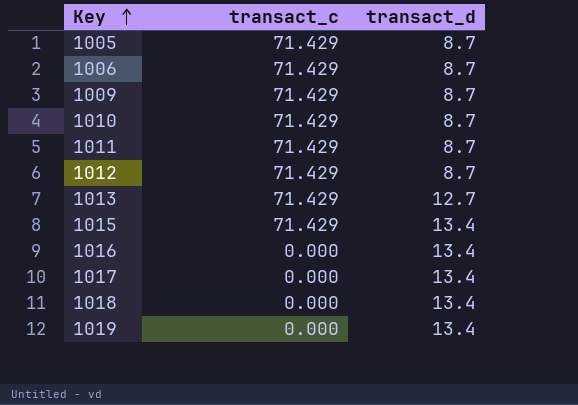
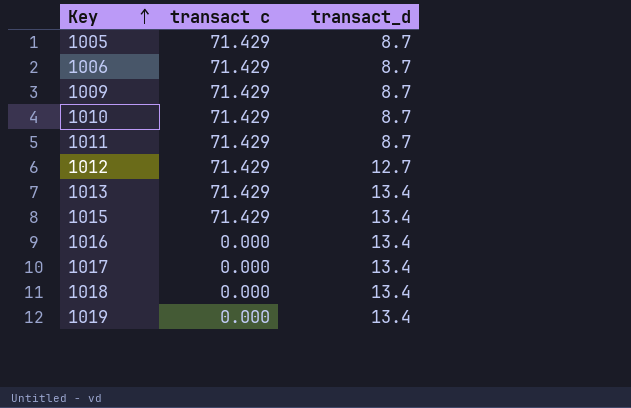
column name: transact_c -> transact c
1012 | transact_d: 8.7 -> 12.7
1013 | transact_d: 12.7 -> 13.4

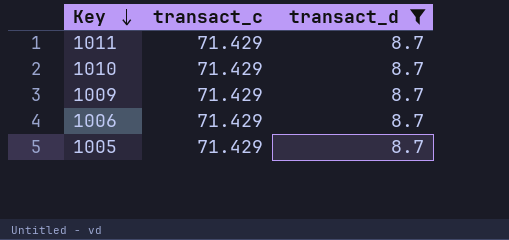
filter: none -> transact_d = 8.7
row order: Key ascending -> Key descending
column name: transact c -> transact_c

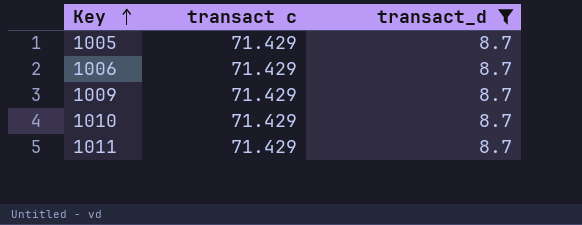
row order: Key descending -> Key ascending
column name: transact_c -> transact c

